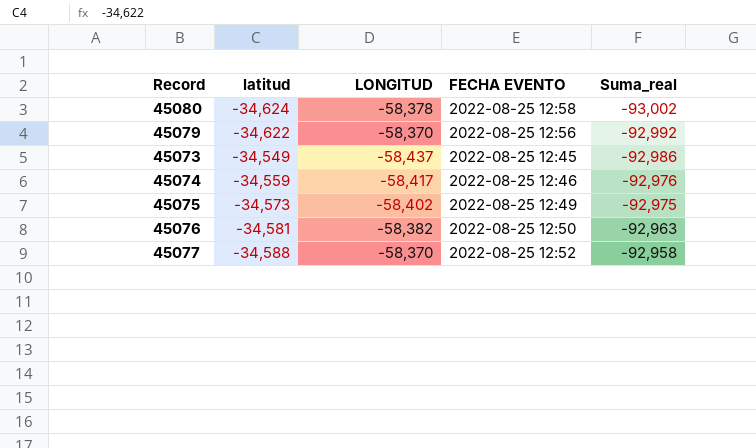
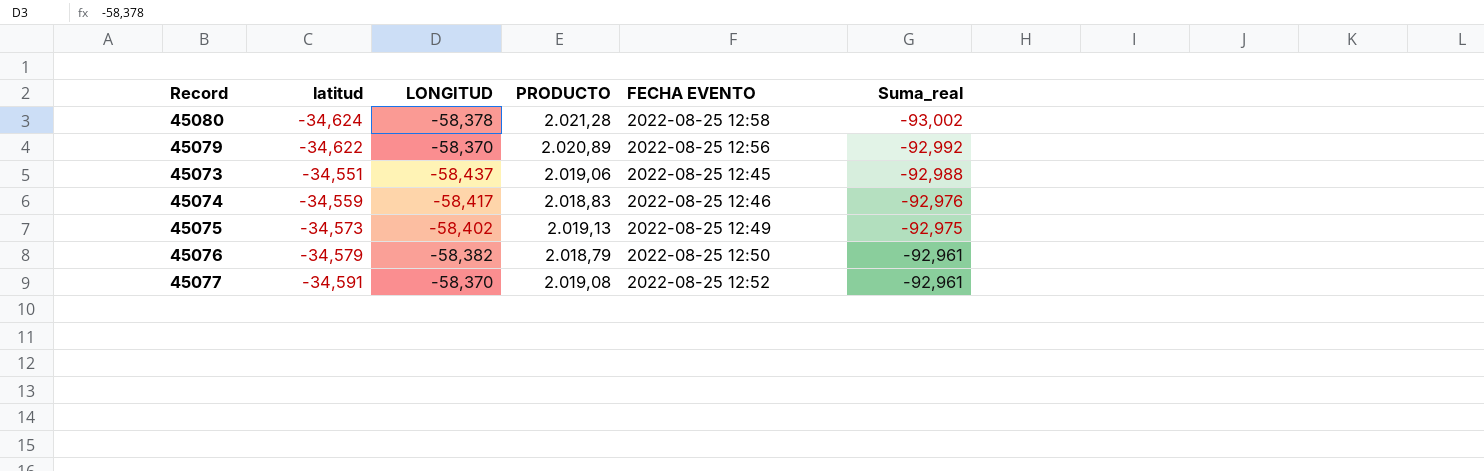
column PRODUCTO | formula: none -> [latitud] * [LONGITUD]
45073 | latitud: -34,549 -> -34,551
45073 | Suma_real: -92,986 -> -92,988
45076 | latitud: -34,581 -> -34,579
45076 | Suma_real: -92,963 -> -92,961
45077 | latitud: -34,588 -> -34,591
45077 | Suma_real: -92,958 -> -92,961

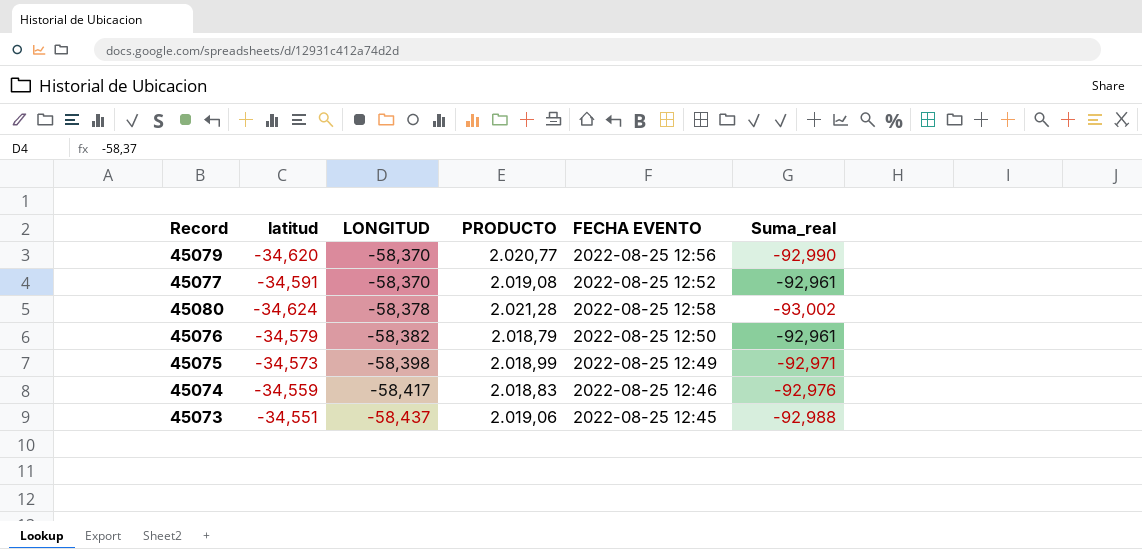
row order: Suma_real ascending -> LONGITUD descending
45079 | latitud: -34,622 -> -34,620
45079 | PRODUCTO: 2.020,89 -> 2.020,77
45079 | Suma_real: -92,992 -> -92,990
45075 | LONGITUD: -58,402 -> -58,398
45075 | PRODUCTO: 2.019,13 -> 2.018,99
45075 | Suma_real: -92,975 -> -92,971

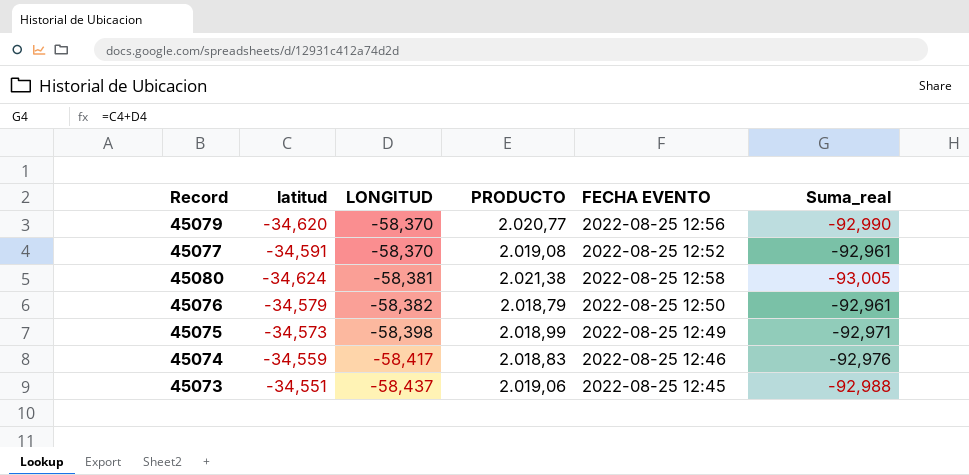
45080 | LONGITUD: -58,378 -> -58,381
45080 | PRODUCTO: 2.021,28 -> 2.021,38
45080 | Suma_real: -93,002 -> -93,005

